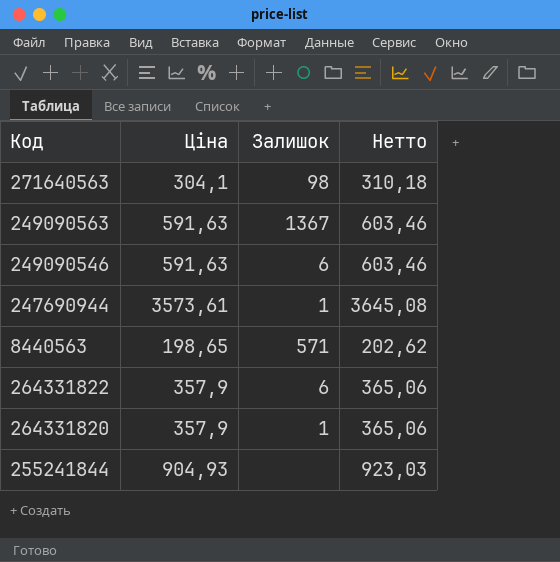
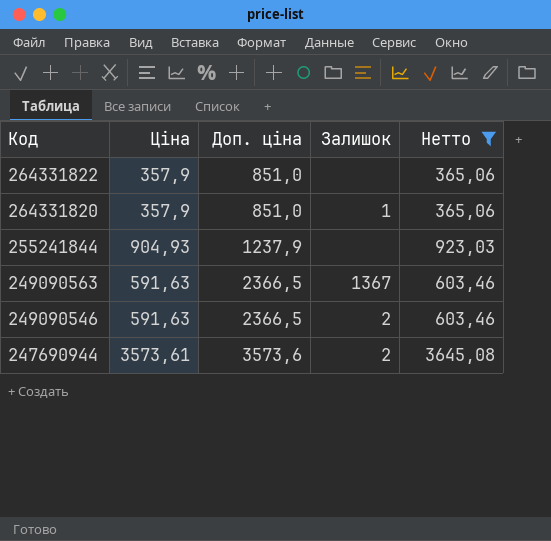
filter: none -> Нетто >= 365,06
row order: none -> Код descending
column Доп. ціна | position: none -> 3
264331822 | Залишок: 6 -> none
249090546 | Залишок: 6 -> 2
247690944 | Залишок: 1 -> 2

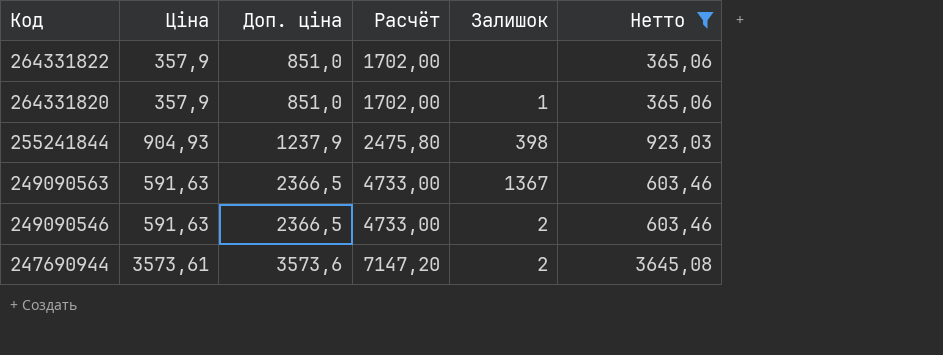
column Расчёт | formula: none -> [Доп. ціна] * 2
255241844 | Залишок: none -> 398

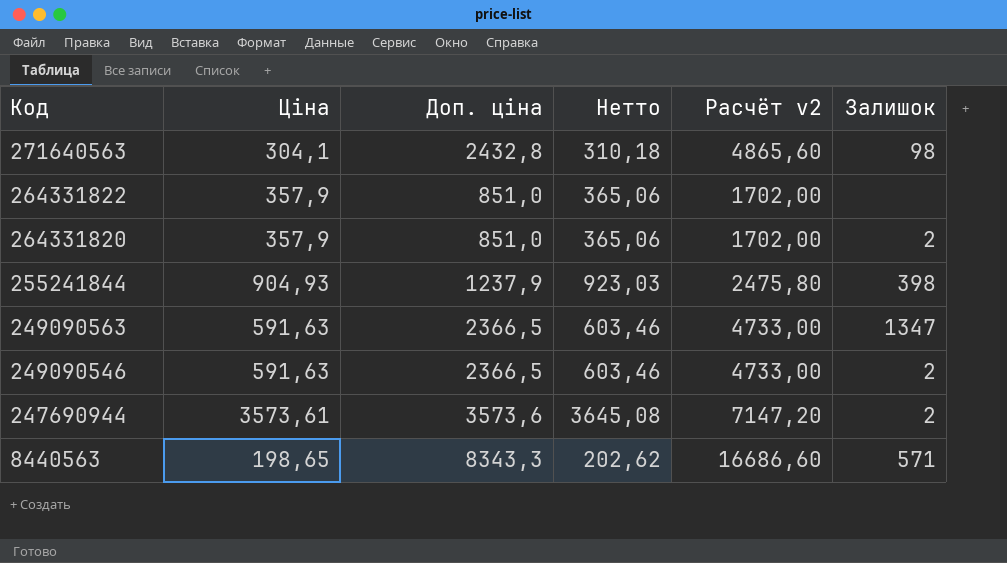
filter: Нетто >= 365,06 -> none
column Нетто | position: 6 -> 4
column name: Расчёт -> Расчёт v2
264331820 | Залишок: 1 -> 2
249090563 | Залишок: 1367 -> 1347

